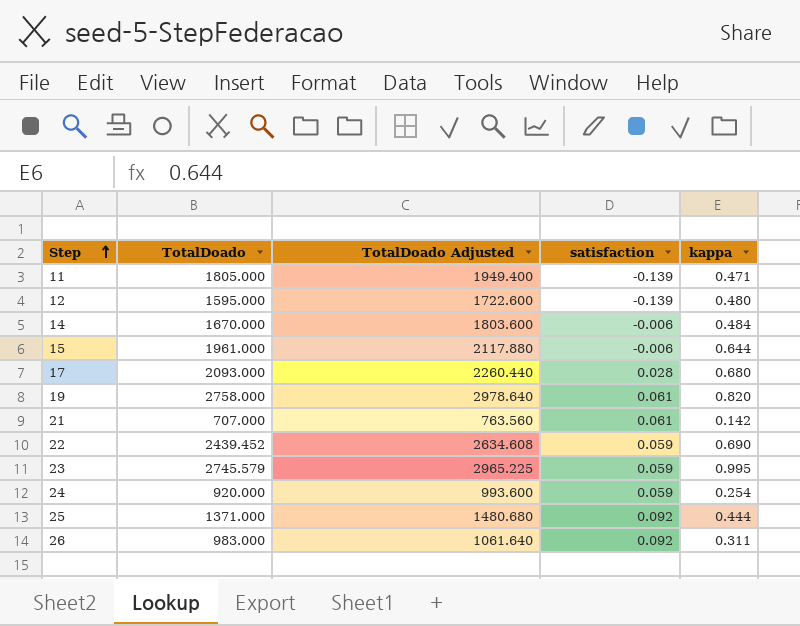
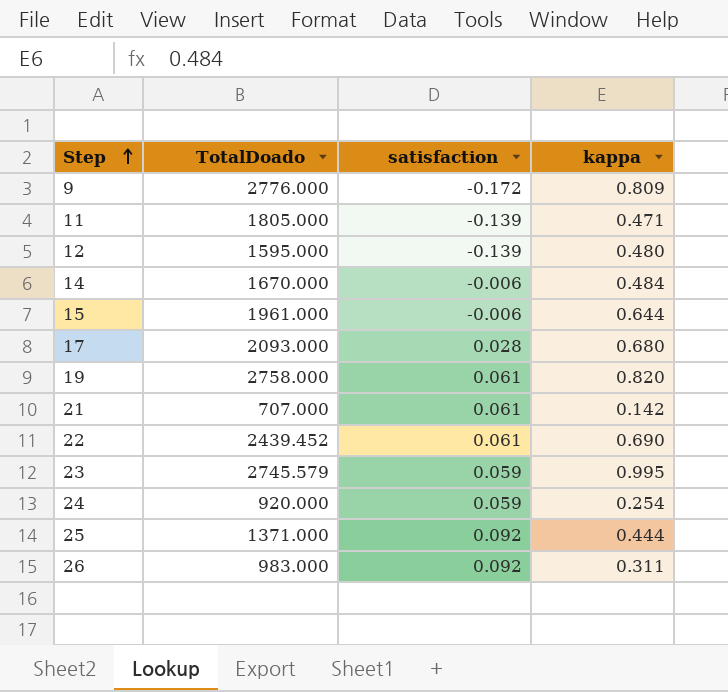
column TotalDoado Adjusted | formula: [TotalDoado] * 1.08 -> none
row 9: none -> 2776.000 | -0.172 | 0.809
22 | satisfaction: 0.059 -> 0.061

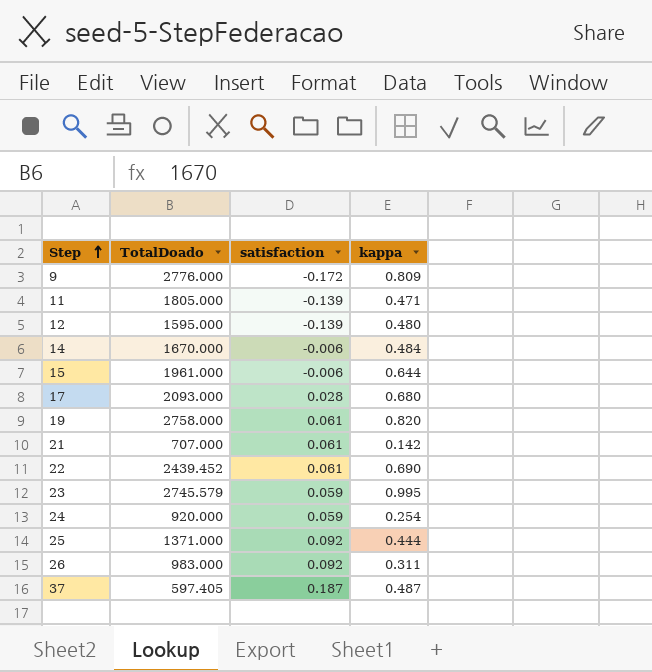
row 37: none -> 597.405 | 0.187 | 0.487

